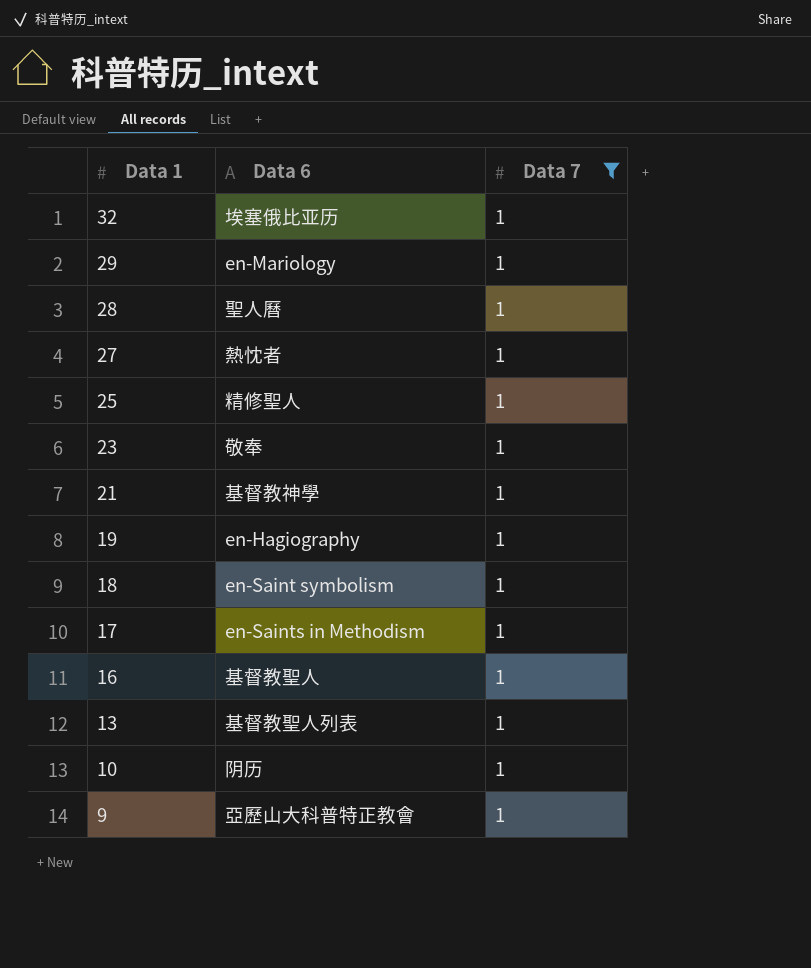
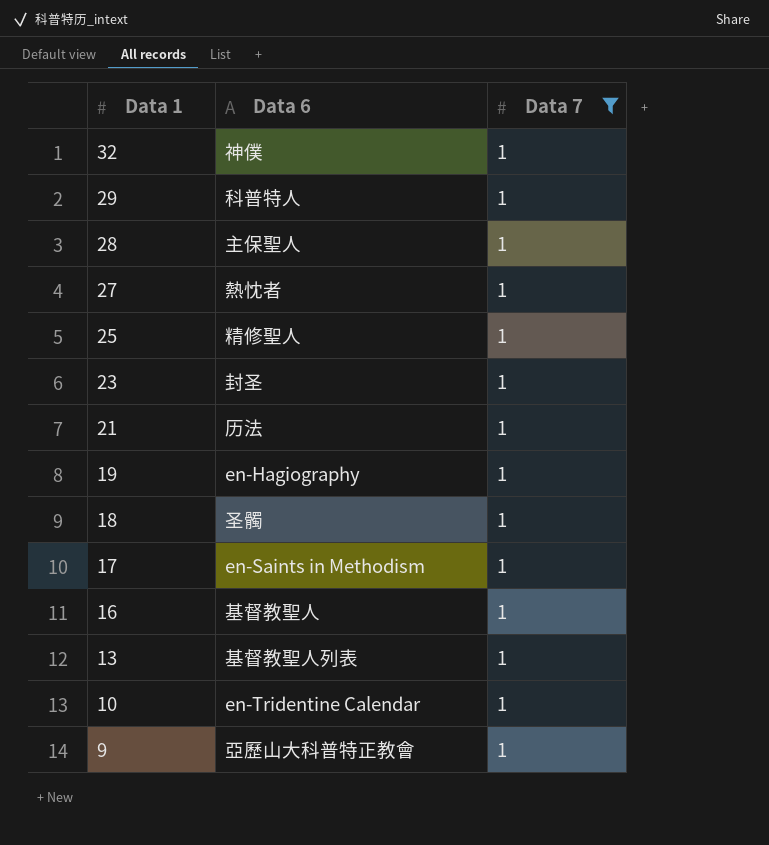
32 | Data 6: 埃塞俄比亚历 -> 神僕
29 | Data 6: en-Mariology -> 科普特人
28 | Data 6: 聖人曆 -> 主保聖人
23 | Data 6: 敬奉 -> 封圣
21 | Data 6: 基督教神學 -> 历法
18 | Data 6: en-Saint symbolism -> 圣髑
10 | Data 6: 阴历 -> en-Tridentine Calendar

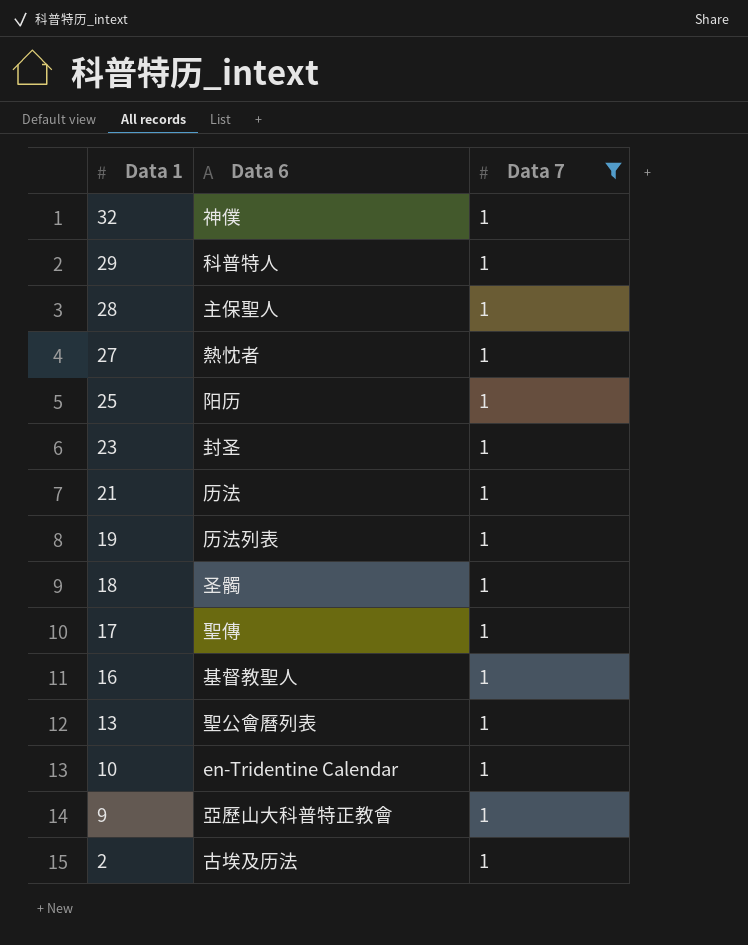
25 | Data 6: 精修聖人 -> 阳历
19 | Data 6: en-Hagiography -> 历法列表
17 | Data 6: en-Saints in Methodism -> 聖傳
13 | Data 6: 基督教聖人列表 -> 聖公會曆列表
row 2: none -> 古埃及历法 | 1

